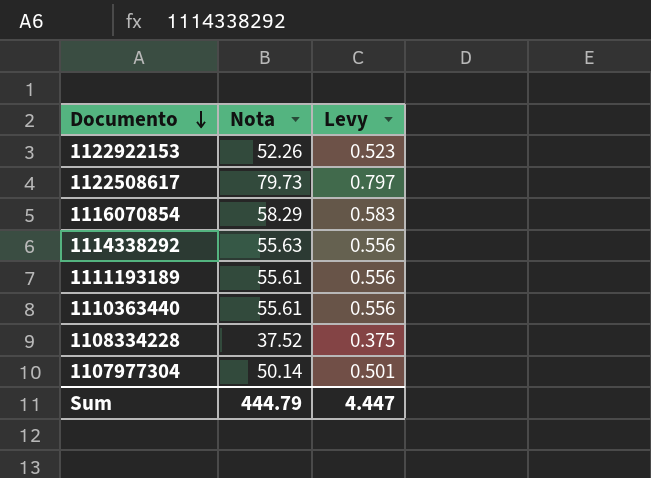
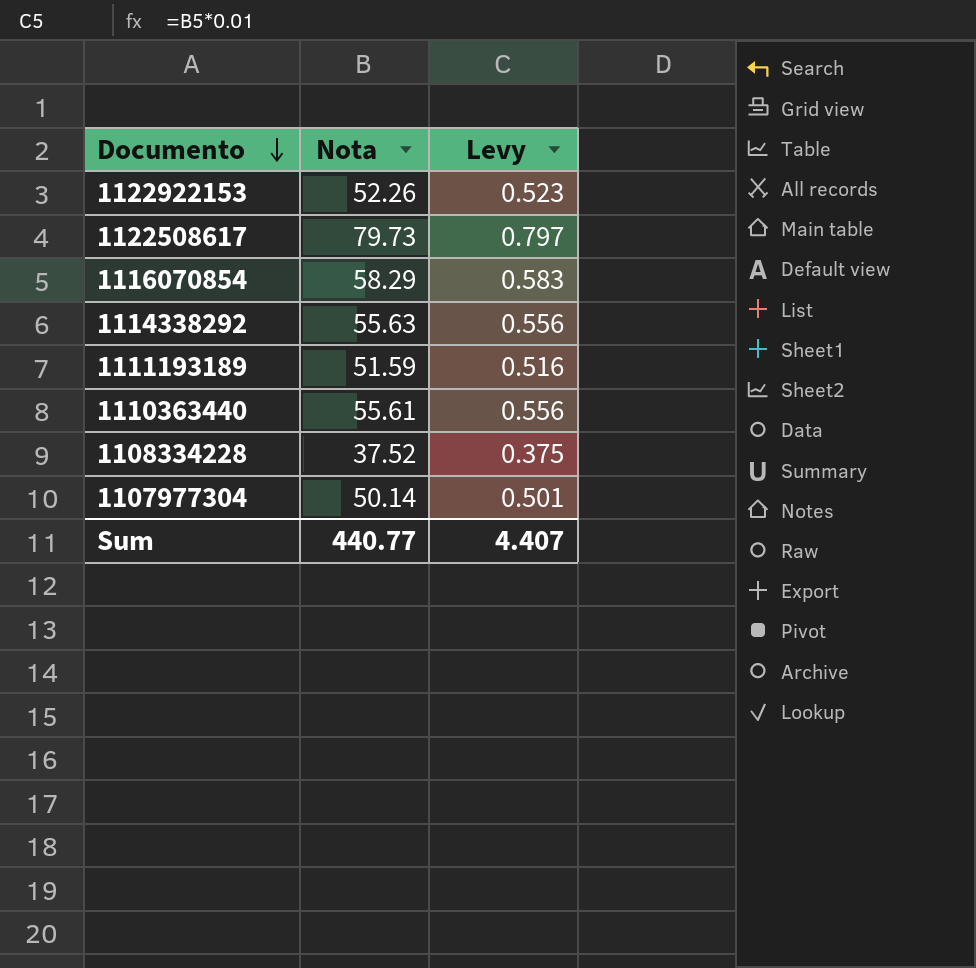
1111193189 | Nota: 55.61 -> 51.59
1111193189 | Levy: 0.556 -> 0.516
Sum | Nota: 444.79 -> 440.77
Sum | Levy: 4.447 -> 4.407

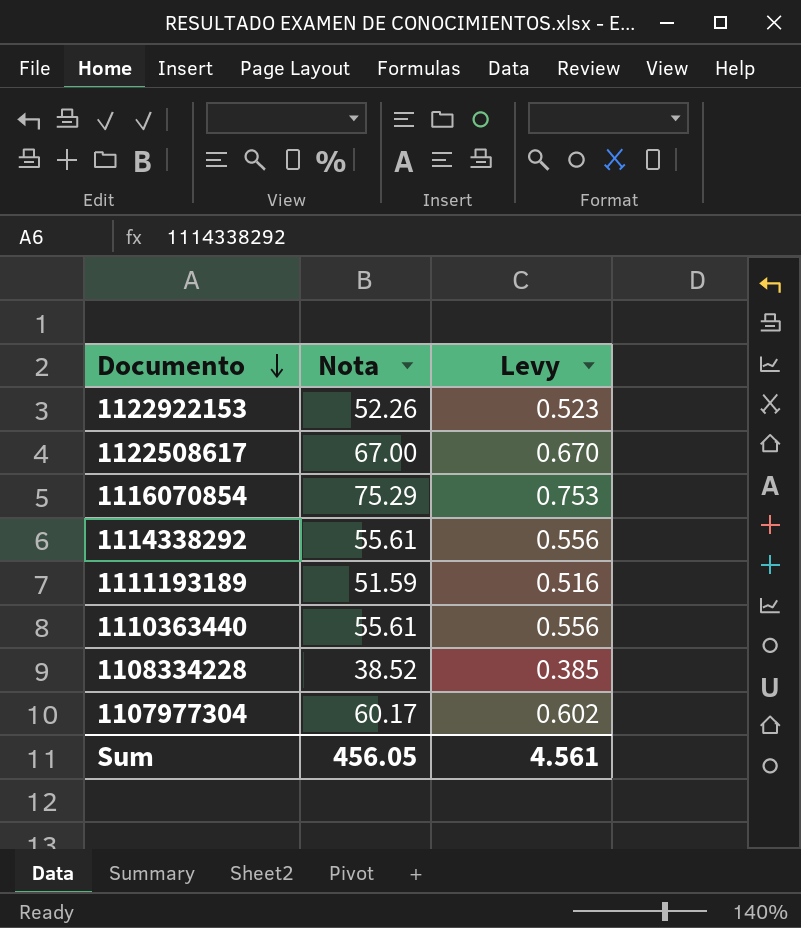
1122508617 | Nota: 79.73 -> 67.00
1122508617 | Levy: 0.797 -> 0.670
1116070854 | Nota: 58.29 -> 75.29
1116070854 | Levy: 0.583 -> 0.753
1114338292 | Nota: 55.63 -> 55.61
1108334228 | Nota: 37.52 -> 38.52
1108334228 | Levy: 0.375 -> 0.385
1107977304 | Nota: 50.14 -> 60.17
1107977304 | Levy: 0.501 -> 0.602
Sum | Nota: 440.77 -> 456.05
Sum | Levy: 4.407 -> 4.561

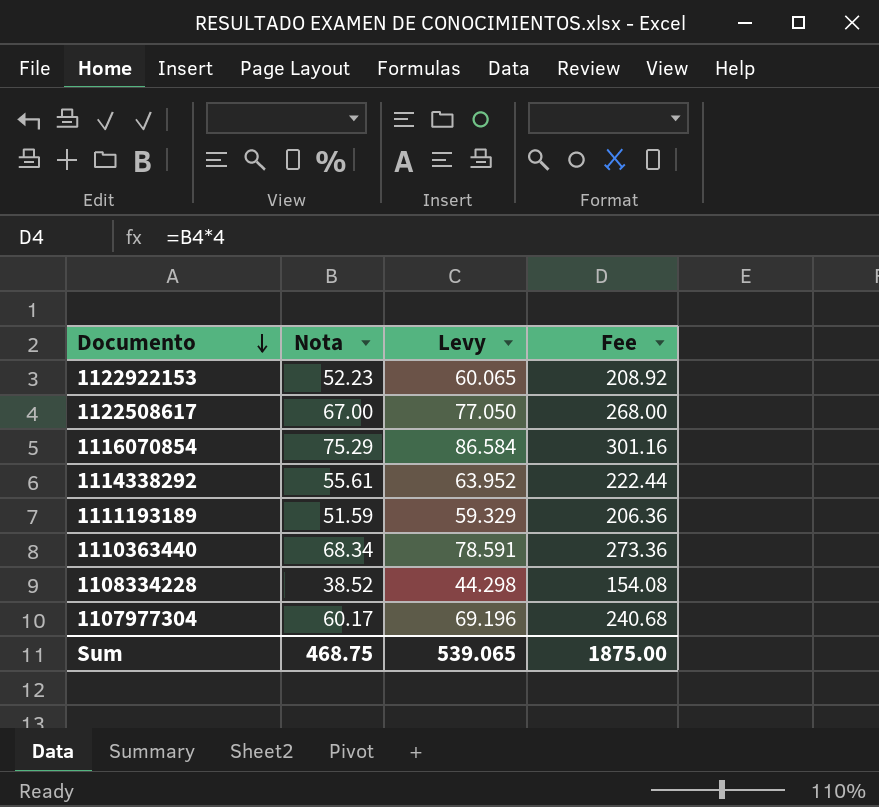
column Levy | formula: [Nota] * 0.01 -> [Nota] * 1.15
column Fee | formula: none -> [Nota] * 4
1122922153 | Nota: 52.26 -> 52.23
1110363440 | Nota: 55.61 -> 68.34
Sum | Nota: 456.05 -> 468.75
Sum | Levy: 4.561 -> 539.065

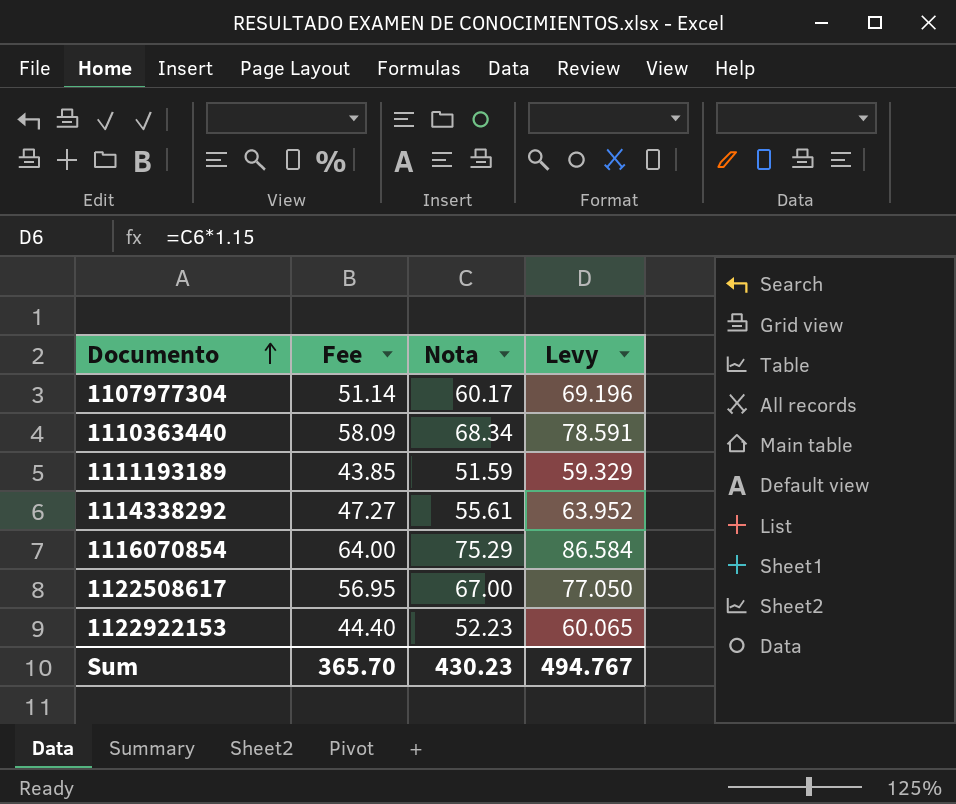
row order: Documento descending -> Documento ascending
column Fee | formula: [Nota] * 4 -> [Nota] * 0.85
column Fee | position: 4 -> 2
row 1108334228: 38.52 | 44.298 | 154.08 -> none
Sum | Fee: 1875.00 -> 365.70
Sum | Nota: 468.75 -> 430.23
Sum | Levy: 539.065 -> 494.767

